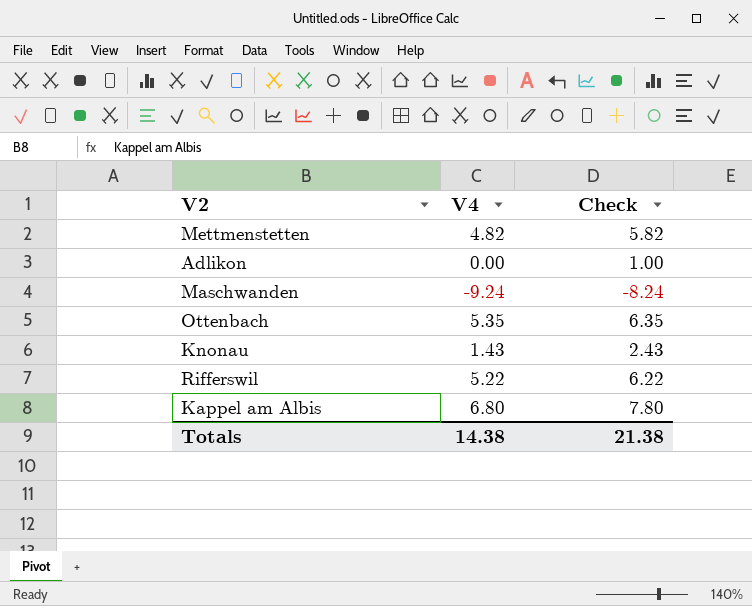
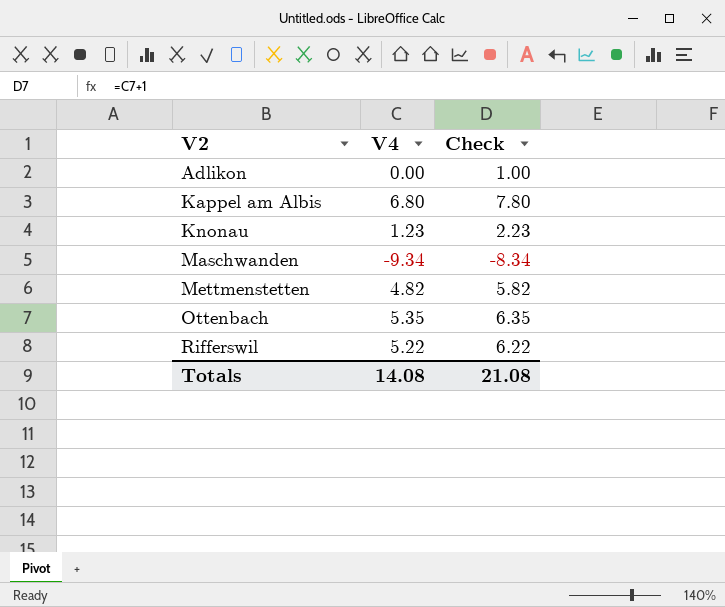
row order: none -> V2 ascending
Knonau | V4: 1.43 -> 1.23
Knonau | Check: 2.43 -> 2.23
Maschwanden | V4: -9.24 -> -9.34
Maschwanden | Check: -8.24 -> -8.34
Totals | V4: 14.38 -> 14.08
Totals | Check: 21.38 -> 21.08

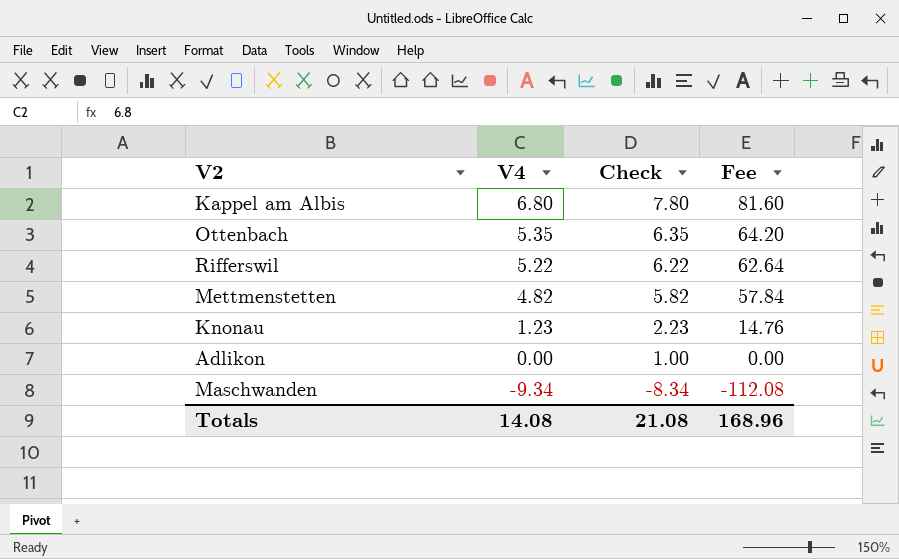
row order: V2 ascending -> V4 descending
column Fee | formula: none -> [V4] * 12

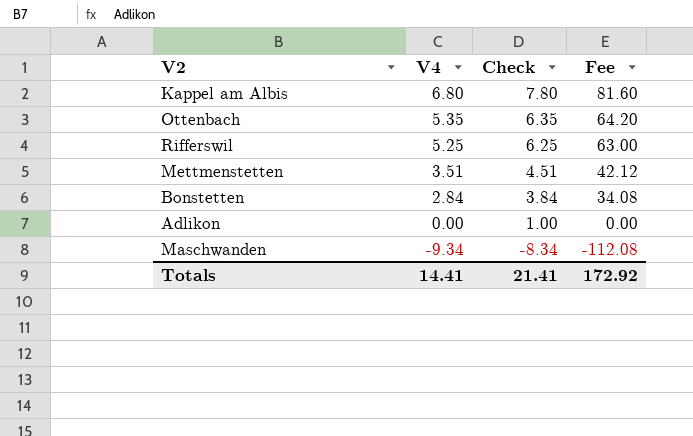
row Knonau: 1.23 | 2.23 | 14.76 -> none
Rifferswil | V4: 5.22 -> 5.25
Rifferswil | Check: 6.22 -> 6.25
Rifferswil | Fee: 62.64 -> 63.00
Mettmenstetten | V4: 4.82 -> 3.51
Mettmenstetten | Check: 5.82 -> 4.51
Mettmenstetten | Fee: 57.84 -> 42.12
row Bonstetten: none -> 2.84 | 3.84 | 34.08
Totals | V4: 14.08 -> 14.41
Totals | Check: 21.08 -> 21.41
Totals | Fee: 168.96 -> 172.92

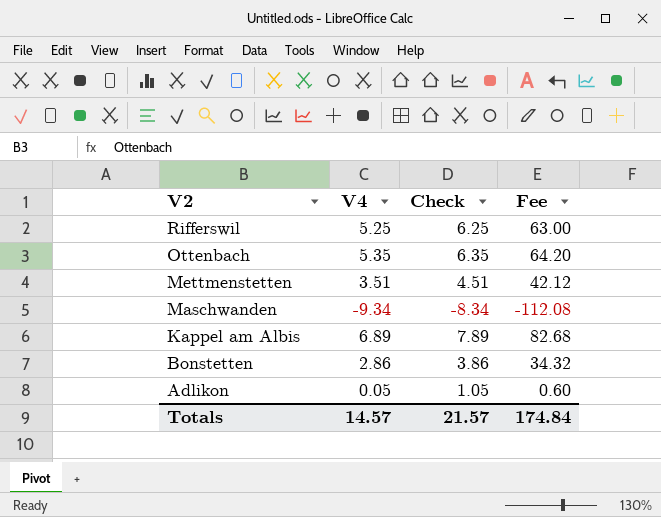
row order: V4 descending -> V2 descending
Kappel am Albis | V4: 6.80 -> 6.89
Kappel am Albis | Check: 7.80 -> 7.89
Kappel am Albis | Fee: 81.60 -> 82.68
Bonstetten | V4: 2.84 -> 2.86
Bonstetten | Check: 3.84 -> 3.86
Bonstetten | Fee: 34.08 -> 34.32
Adlikon | V4: 0.00 -> 0.05
Adlikon | Check: 1.00 -> 1.05
Adlikon | Fee: 0.00 -> 0.60
Totals | V4: 14.41 -> 14.57
Totals | Check: 21.41 -> 21.57
Totals | Fee: 172.92 -> 174.84

